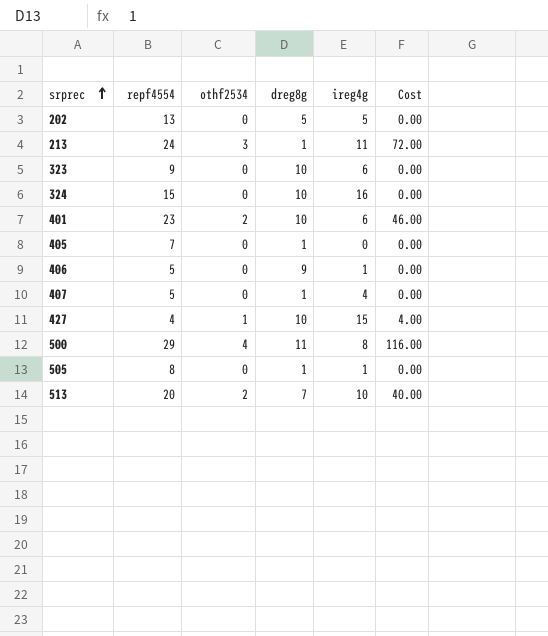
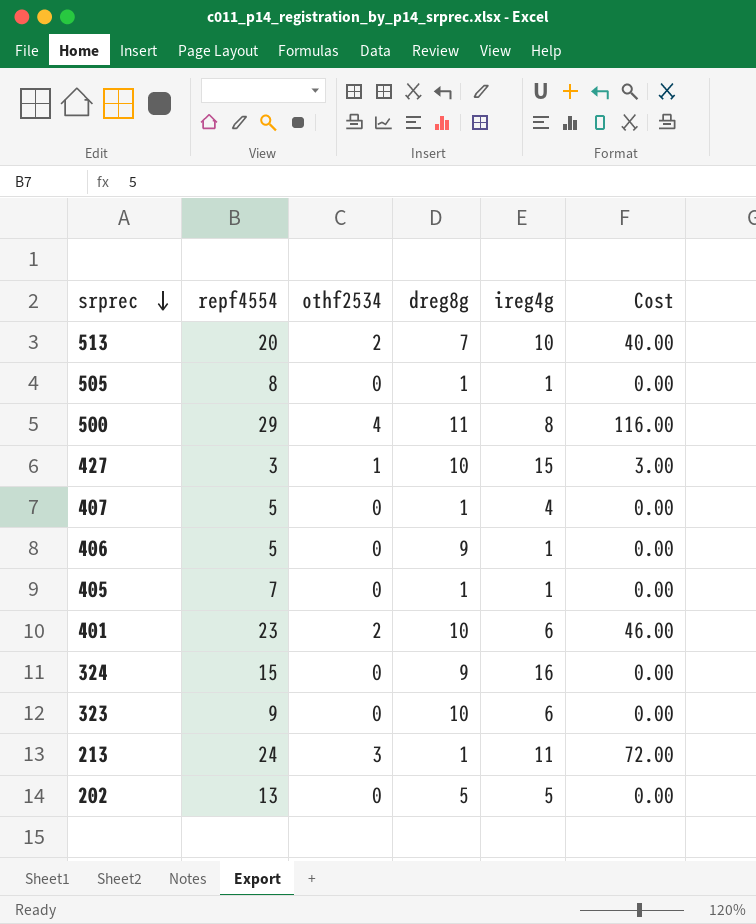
row order: srprec ascending -> srprec descending
427 | repf4554: 4 -> 3
427 | Cost: 4.00 -> 3.00
405 | ireg4g: 0 -> 1
324 | dreg8g: 10 -> 9

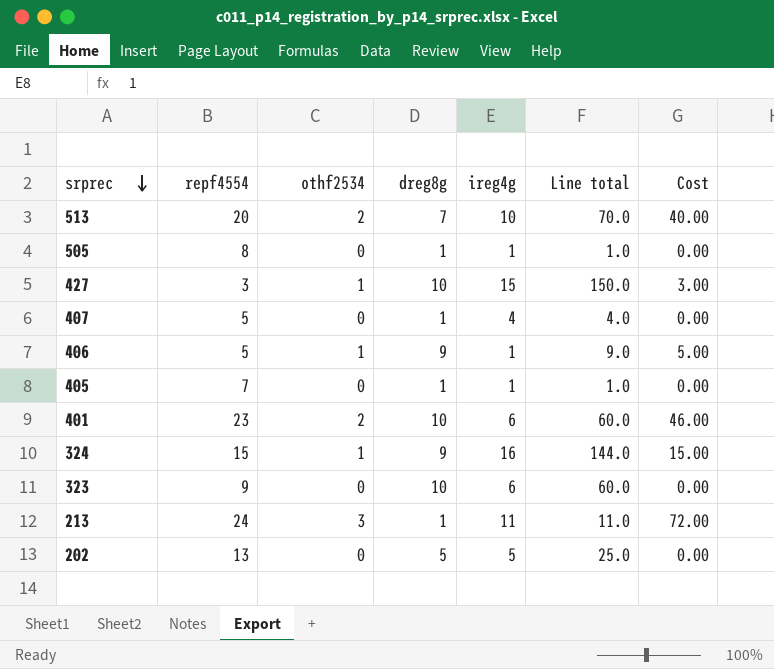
column Line total | formula: none -> [dreg8g] * [ireg4g]
row 500: 29 | 4 | 11 | 8 | 116.00 -> none
406 | othf2534: 0 -> 1
406 | Cost: 0.00 -> 5.00
324 | othf2534: 0 -> 1
324 | Cost: 0.00 -> 15.00

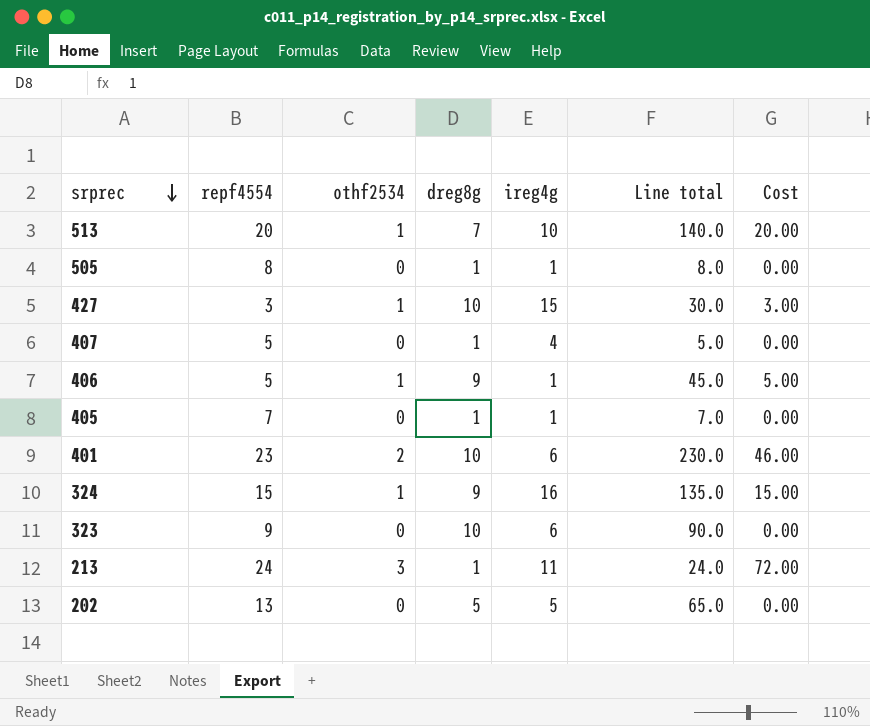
column Line total | formula: [dreg8g] * [ireg4g] -> [repf4554] * [dreg8g]
513 | othf2534: 2 -> 1
513 | Cost: 40.00 -> 20.00

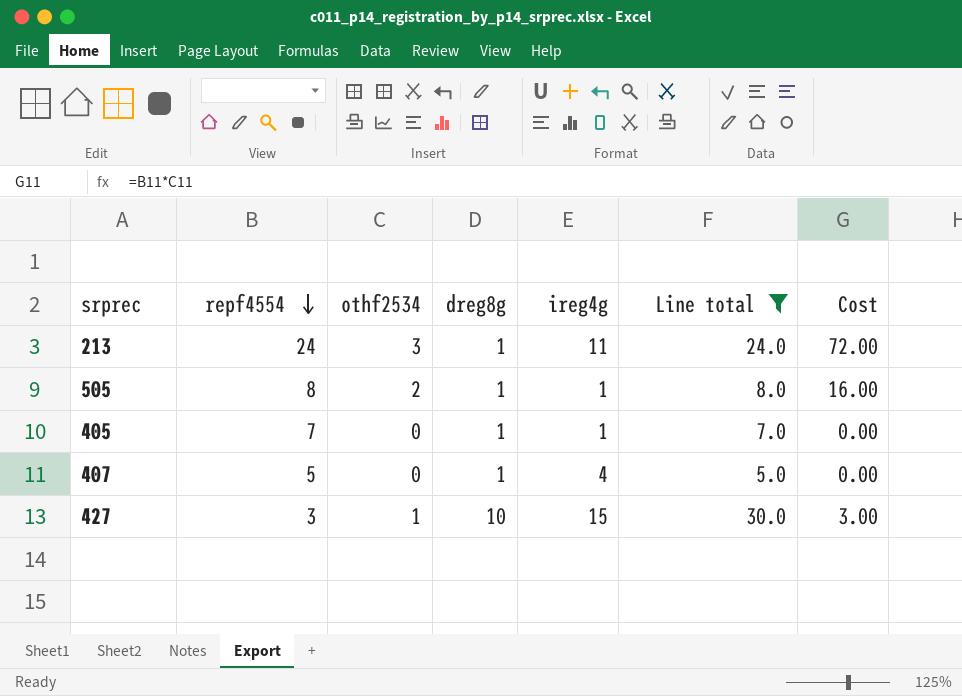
filter: none -> Line total <= 30.0
row order: srprec descending -> repf4554 descending
505 | othf2534: 0 -> 2
505 | Cost: 0.00 -> 16.00

